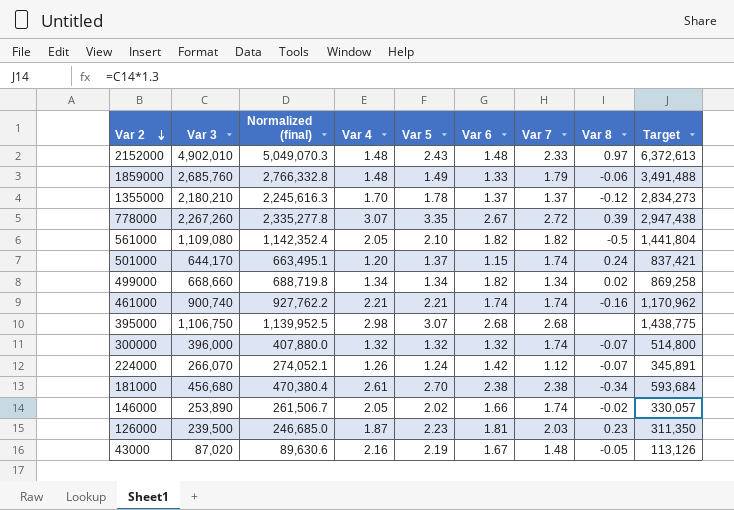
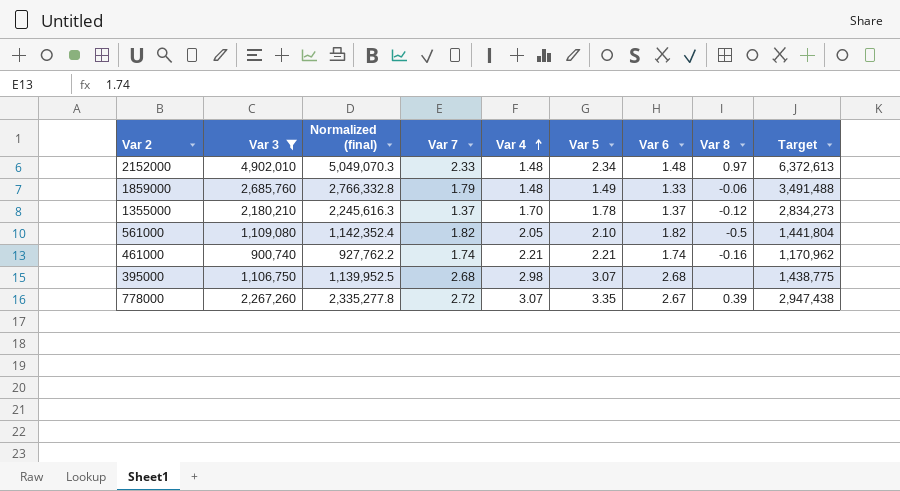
filter: none -> Var 3 >= 900,740
row order: Var 2 descending -> Var 4 ascending
column Var 7 | position: 7 -> 4
2152000 | Var 5: 2.43 -> 2.34

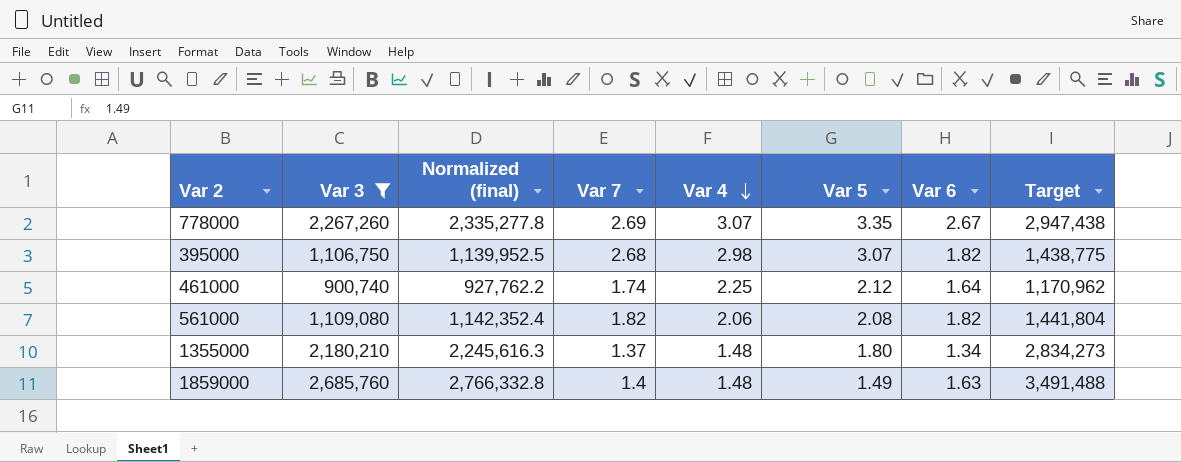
row order: Var 4 ascending -> Var 4 descending
column Var 8 | position: 8 -> none
row 2152000: 4,902,010 | 5,049,070.3 | 2.33 | 1.48 | 2.34 | 1.48 | 0.97 | 6,372,613 -> none
778000 | Var 7: 2.72 -> 2.69
395000 | Var 6: 2.68 -> 1.82
461000 | Var 4: 2.21 -> 2.25
461000 | Var 5: 2.21 -> 2.12
461000 | Var 6: 1.74 -> 1.64
561000 | Var 4: 2.05 -> 2.06
561000 | Var 5: 2.10 -> 2.08
1355000 | Var 4: 1.70 -> 1.48
1355000 | Var 5: 1.78 -> 1.80
1355000 | Var 6: 1.37 -> 1.34
1859000 | Var 7: 1.79 -> 1.4
1859000 | Var 6: 1.33 -> 1.63

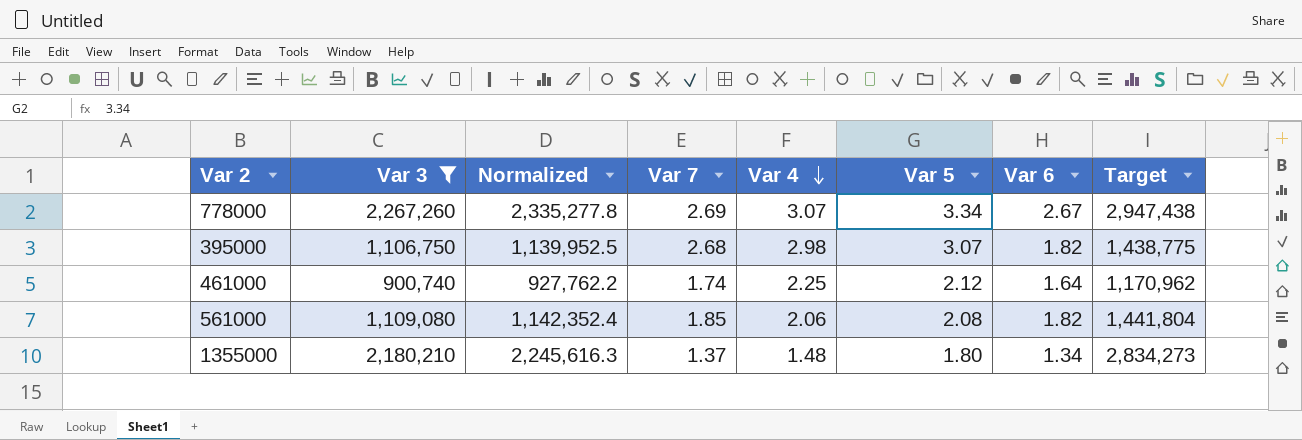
column name: Normalized (final) -> Normalized
row 1859000: 2,685,760 | 2,766,332.8 | 1.4 | 1.48 | 1.49 | 1.63 | 3,491,488 -> none
778000 | Var 5: 3.35 -> 3.34
561000 | Var 7: 1.82 -> 1.85

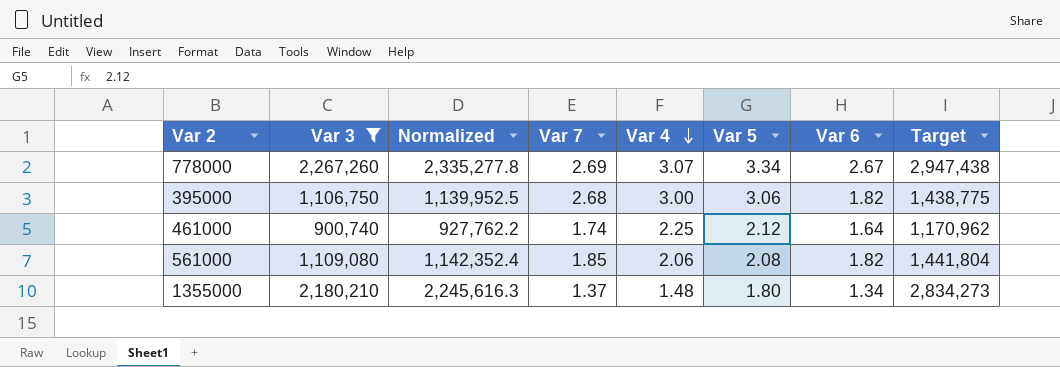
395000 | Var 4: 2.98 -> 3.00
395000 | Var 5: 3.07 -> 3.06

